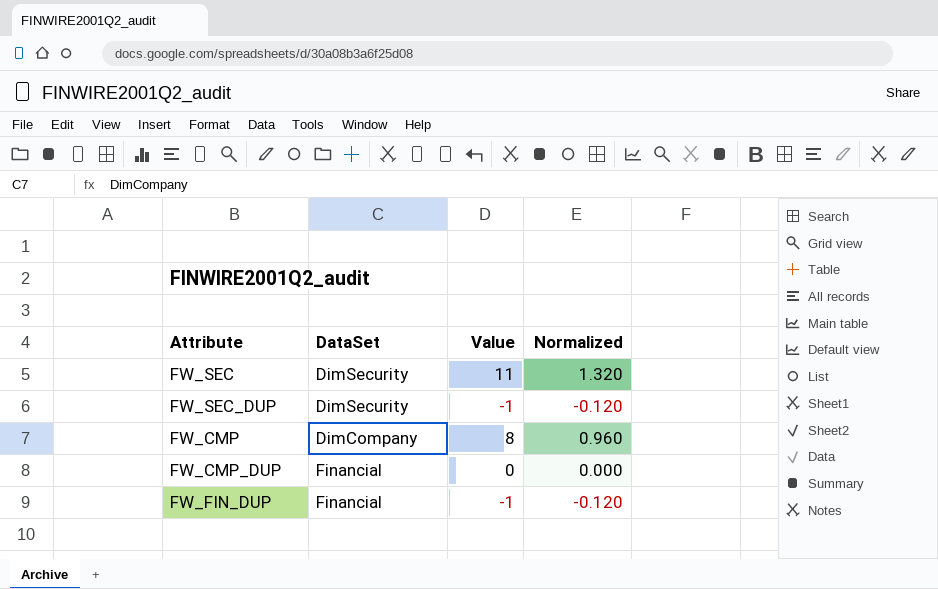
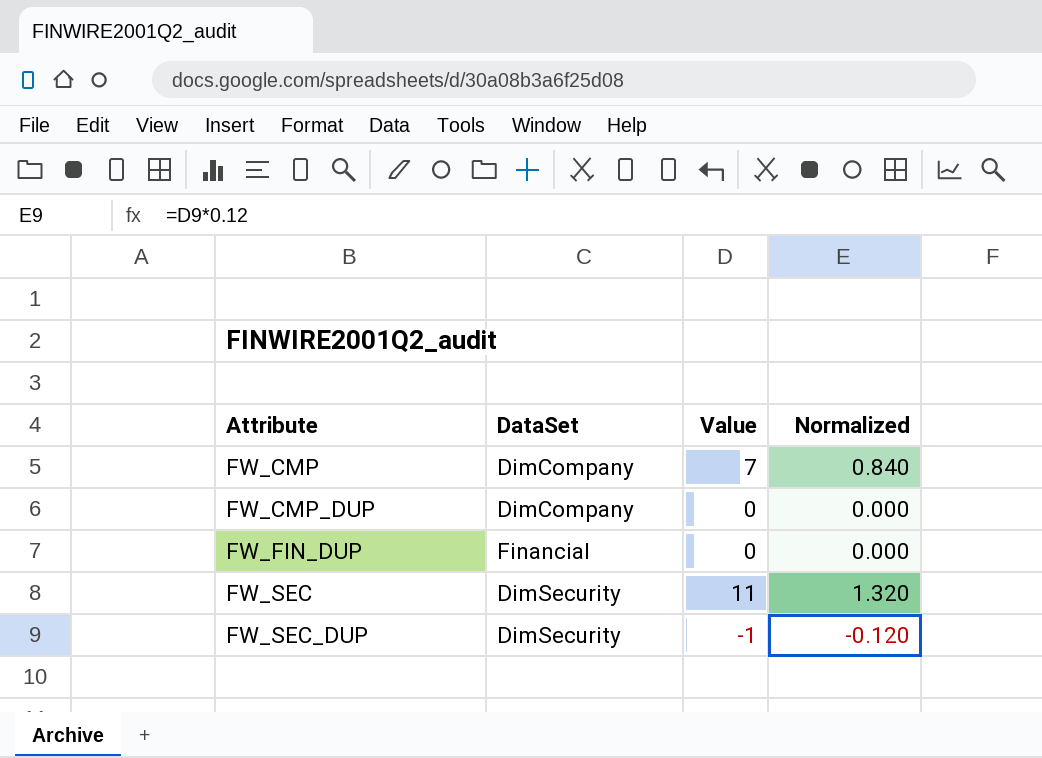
row order: none -> Attribute ascending
FW_CMP | Value: 8 -> 7
FW_CMP | Normalized: 0.960 -> 0.840
FW_CMP_DUP | DataSet: Financial -> DimCompany
FW_FIN_DUP | Value: -1 -> 0
FW_FIN_DUP | Normalized: -0.120 -> 0.000

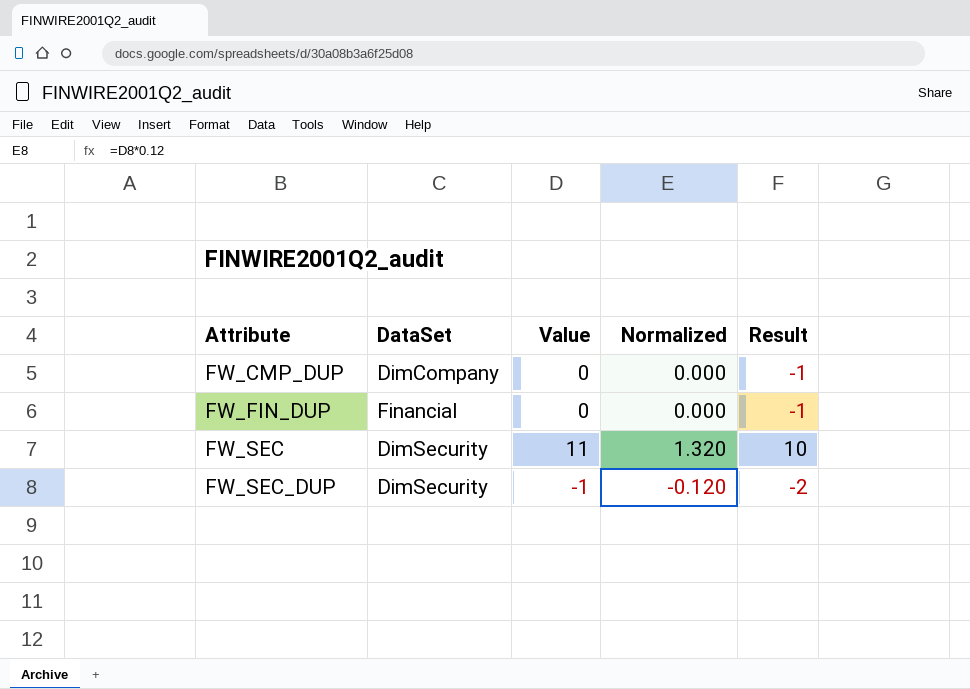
column Result | formula: none -> [Value] - 1
row FW_CMP: DimCompany | 7 | 0.840 -> none

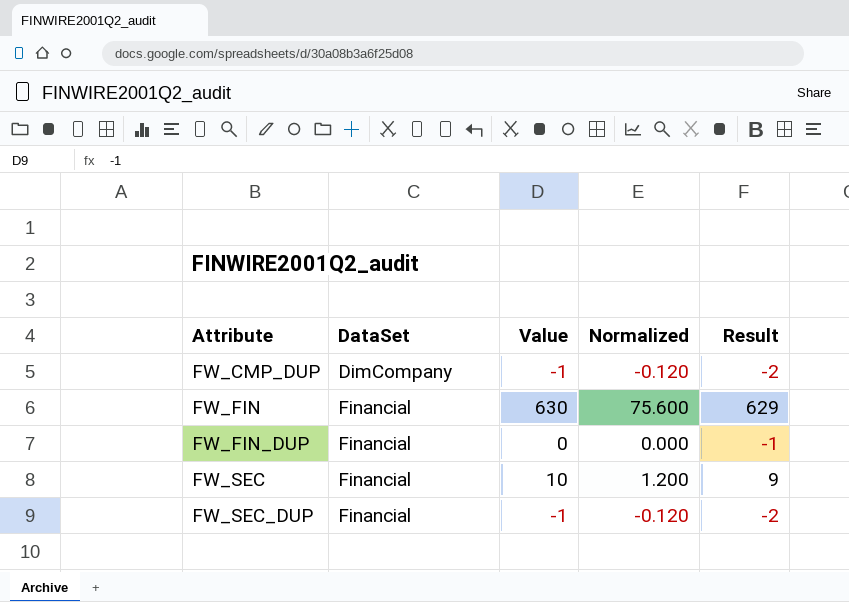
FW_CMP_DUP | Value: 0 -> -1
FW_CMP_DUP | Normalized: 0.000 -> -0.120
FW_CMP_DUP | Result: -1 -> -2
row FW_FIN: none -> Financial | 630 | 75.600 | 629
FW_SEC | DataSet: DimSecurity -> Financial
FW_SEC | Value: 11 -> 10
FW_SEC | Normalized: 1.320 -> 1.200
FW_SEC | Result: 10 -> 9
FW_SEC_DUP | DataSet: DimSecurity -> Financial

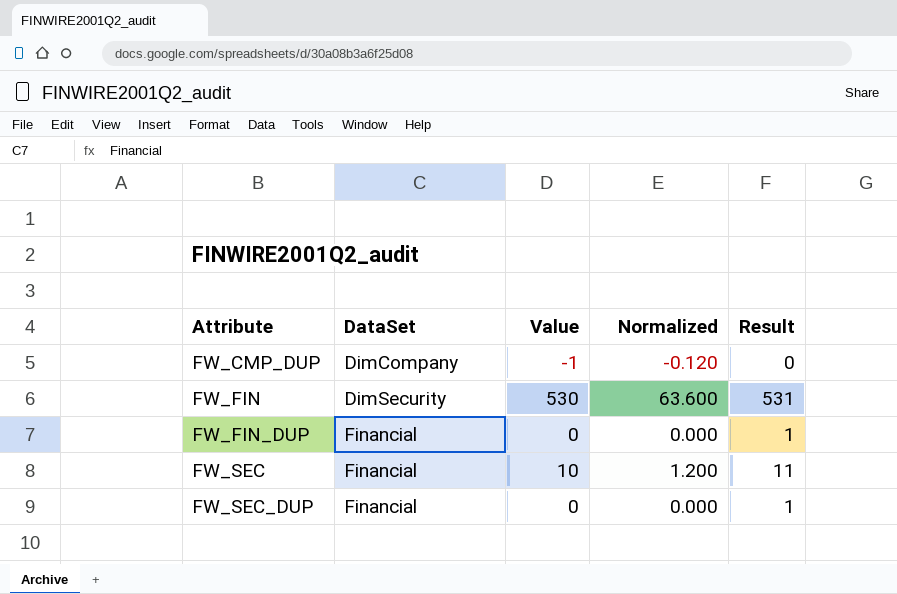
column Result | formula: [Value] - 1 -> [Value] + 1
FW_FIN | DataSet: Financial -> DimSecurity
FW_FIN | Value: 630 -> 530
FW_FIN | Normalized: 75.600 -> 63.600
FW_SEC_DUP | Value: -1 -> 0
FW_SEC_DUP | Normalized: -0.120 -> 0.000

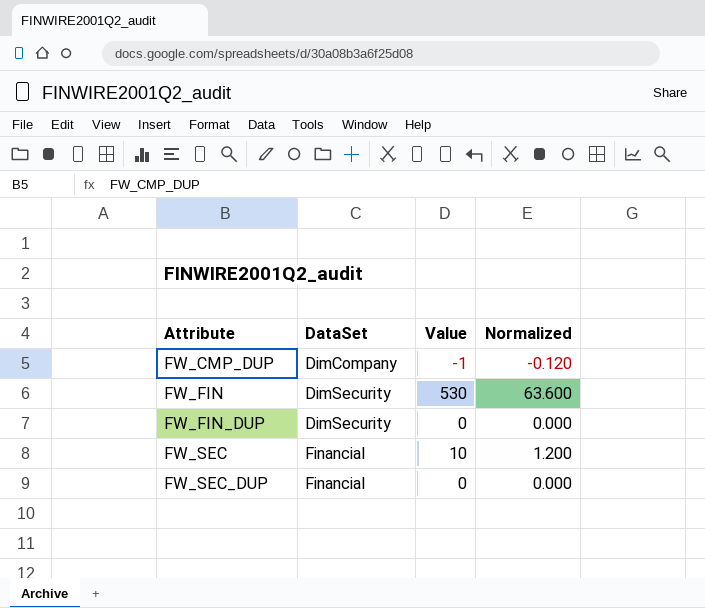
column Result | formula: [Value] + 1 -> none
FW_FIN_DUP | DataSet: Financial -> DimSecurity

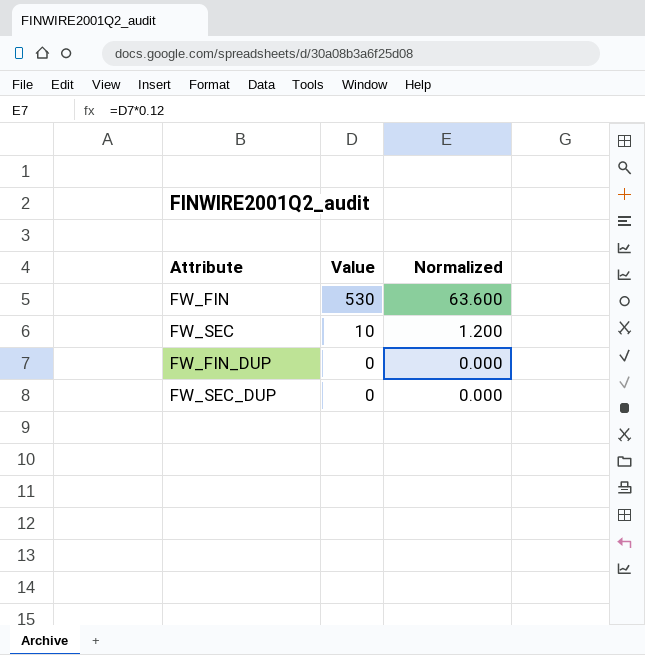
row order: Attribute ascending -> Value descending
column DataSet | position: 2 -> none
row FW_CMP_DUP: DimCompany | -1 | -0.120 -> none

